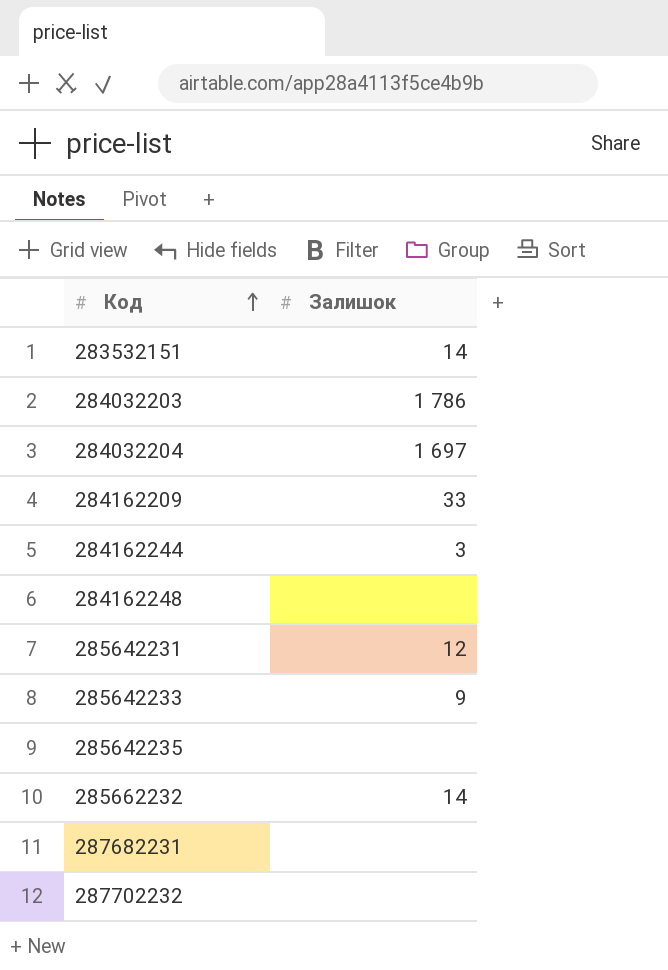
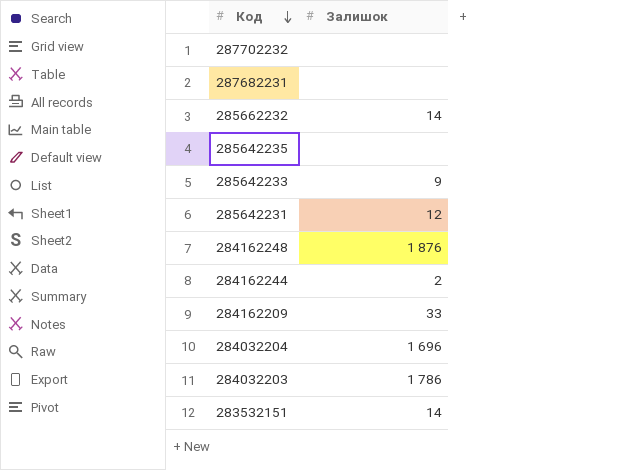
row order: Код ascending -> Код descending
284162248 | Залишок: none -> 1 876
284162244 | Залишок: 3 -> 2
284032204 | Залишок: 1 697 -> 1 696

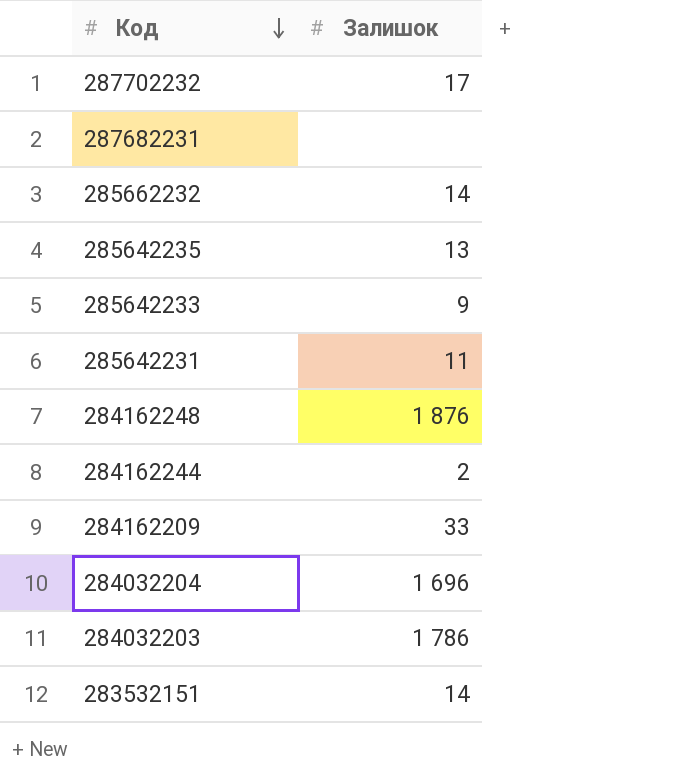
287702232 | Залишок: none -> 17
285642235 | Залишок: none -> 13
285642231 | Залишок: 12 -> 11

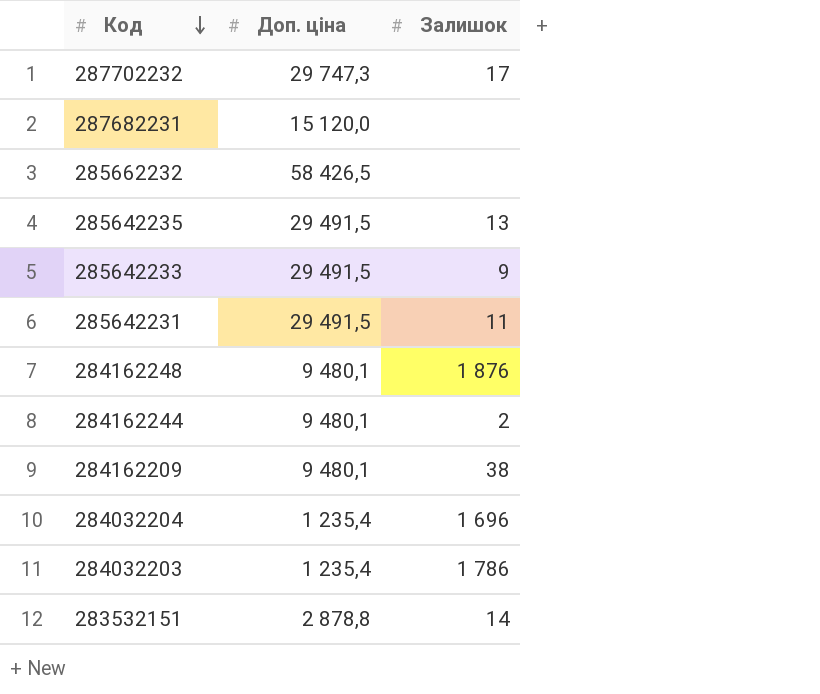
column Доп. ціна | position: none -> 2
285662232 | Залишок: 14 -> none
284162209 | Залишок: 33 -> 38

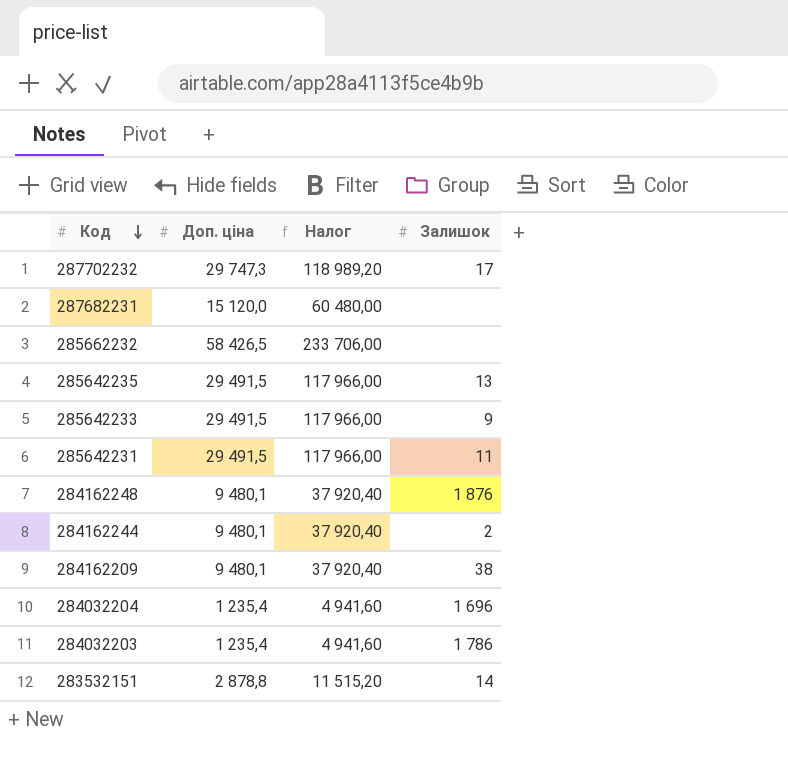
column Налог | formula: none -> [Доп. ціна] * 4

